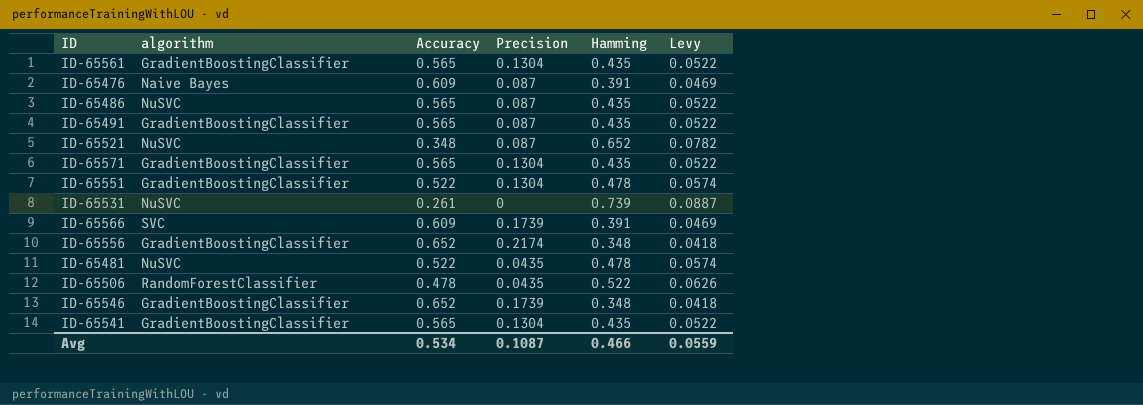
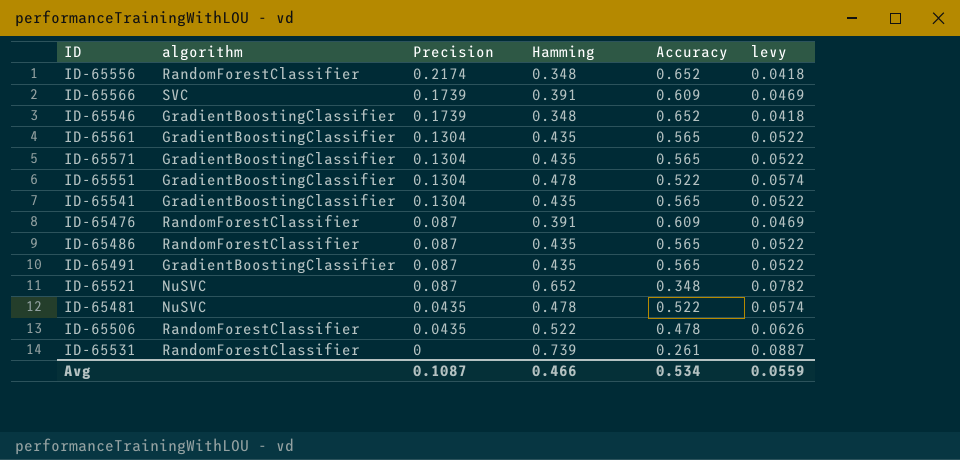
row order: none -> Precision descending
column Accuracy | position: 3 -> 5
column name: Levy -> levy
ID-65556 | algorithm: GradientBoostingClassifier -> RandomForestClassifier
ID-65476 | algorithm: Naive Bayes -> RandomForestClassifier
ID-65486 | algorithm: NuSVC -> RandomForestClassifier
ID-65531 | algorithm: NuSVC -> RandomForestClassifier

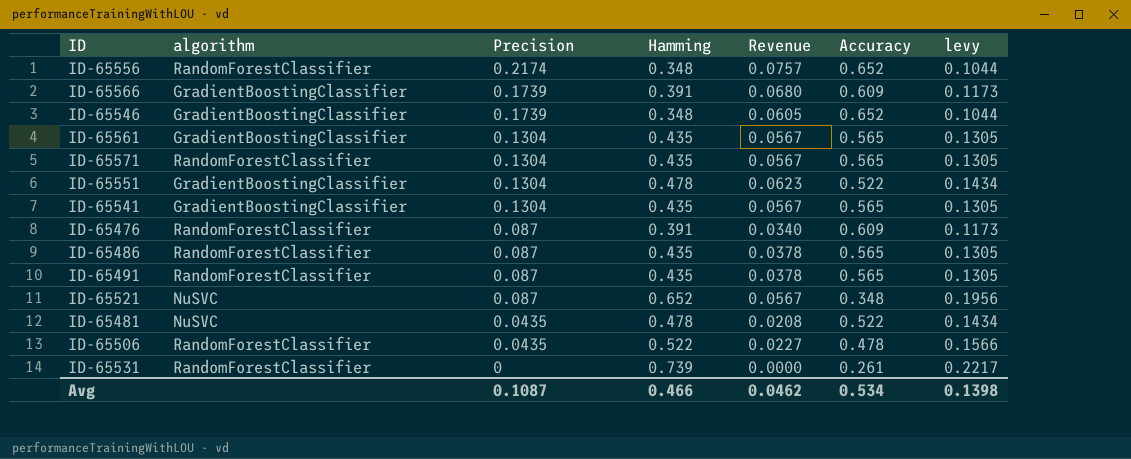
column Revenue | formula: none -> [Precision] * [Hamming]
column levy | formula: [Hamming] * 0.12 -> [Hamming] * 0.3
ID-65566 | algorithm: SVC -> GradientBoostingClassifier
ID-65571 | algorithm: GradientBoostingClassifier -> RandomForestClassifier
ID-65491 | algorithm: GradientBoostingClassifier -> RandomForestClassifier
Avg | levy: 0.0559 -> 0.1398

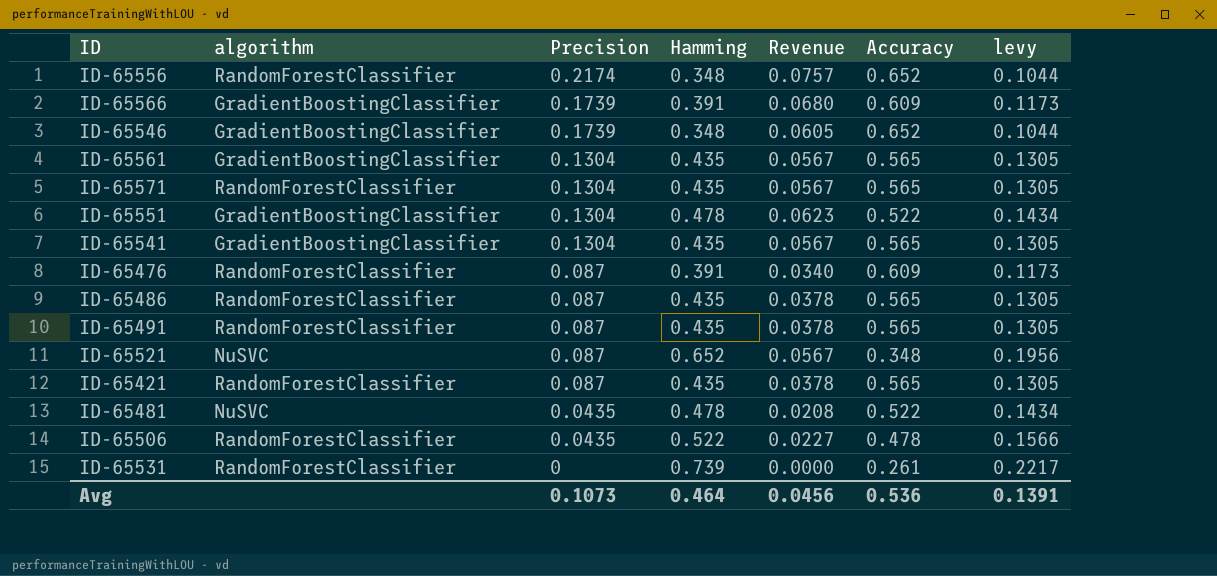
row ID-65421: none -> RandomForestClassifier | 0.087 | 0.435 | 0.0378 | 0.565 | 0.1305
Avg | Precision: 0.1087 -> 0.1073
Avg | Hamming: 0.466 -> 0.464
Avg | Revenue: 0.0462 -> 0.0456
Avg | Accuracy: 0.534 -> 0.536
Avg | levy: 0.1398 -> 0.1391

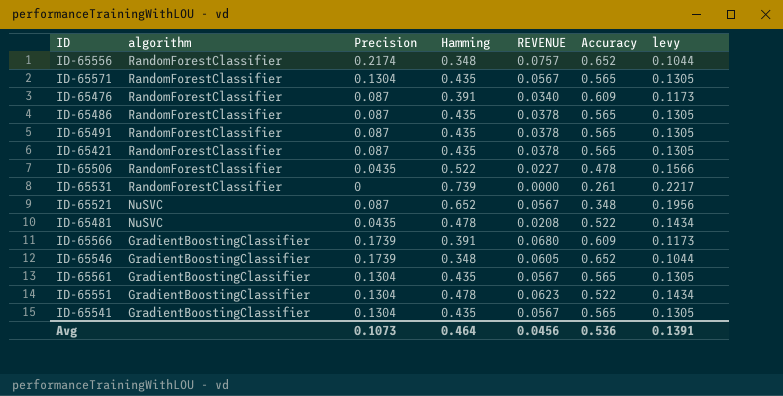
row order: Precision descending -> algorithm descending
column name: Revenue -> REVENUE

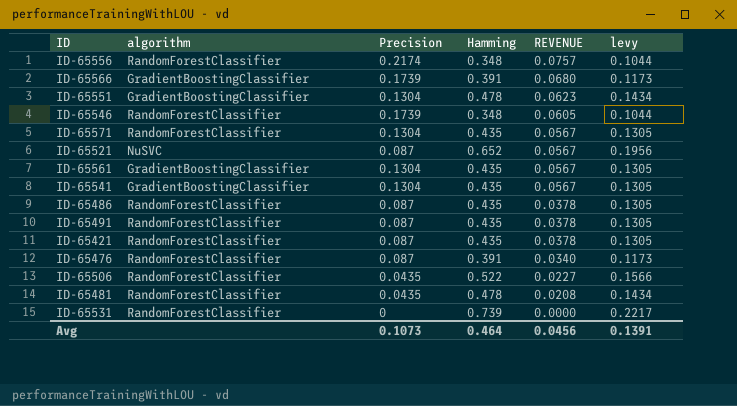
row order: algorithm descending -> REVENUE descending
column Accuracy | position: 6 -> none
ID-65546 | algorithm: GradientBoostingClassifier -> RandomForestClassifier
ID-65481 | algorithm: NuSVC -> RandomForestClassifier

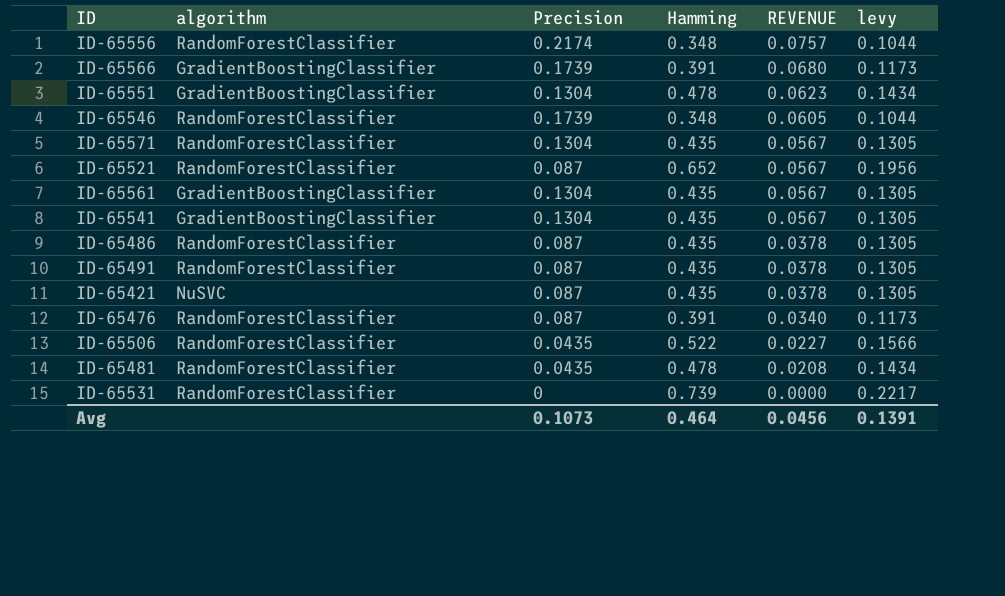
ID-65521 | algorithm: NuSVC -> RandomForestClassifier
ID-65421 | algorithm: RandomForestClassifier -> NuSVC

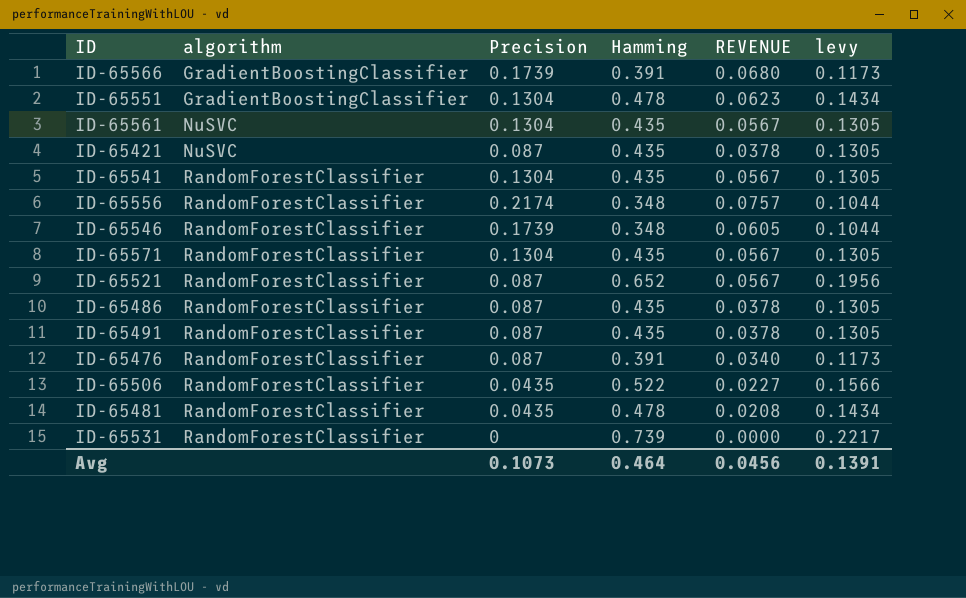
row order: REVENUE descending -> algorithm ascending
ID-65561 | algorithm: GradientBoostingClassifier -> NuSVC
ID-65541 | algorithm: GradientBoostingClassifier -> RandomForestClassifier

